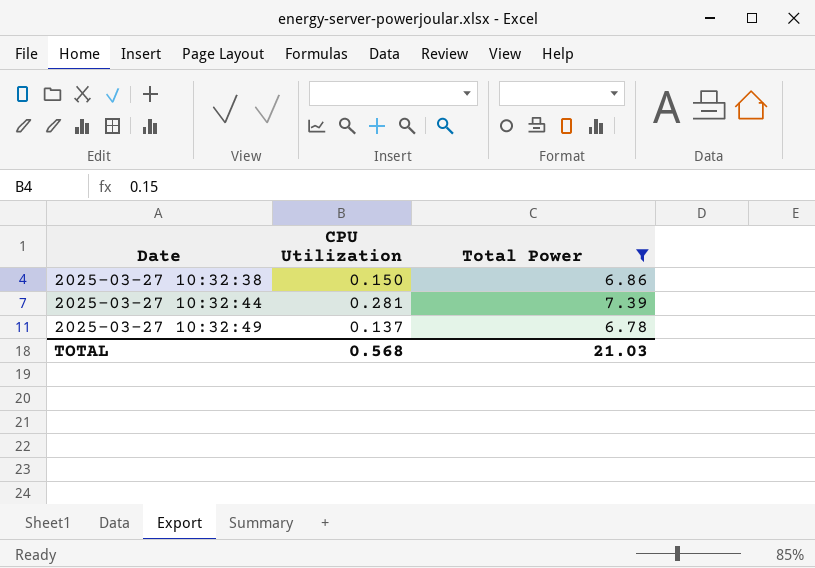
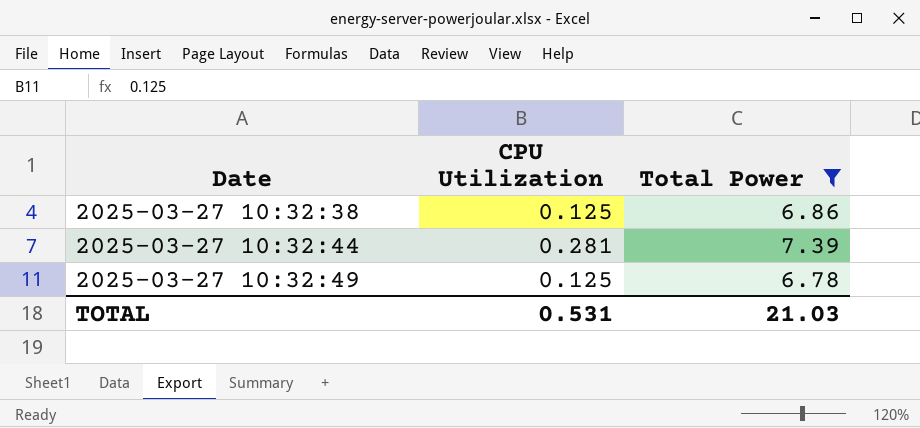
2025-03-27 10:32:38 | CPU Utilization: 0.150 -> 0.125
2025-03-27 10:32:49 | CPU Utilization: 0.137 -> 0.125
TOTAL | CPU Utilization: 0.568 -> 0.531

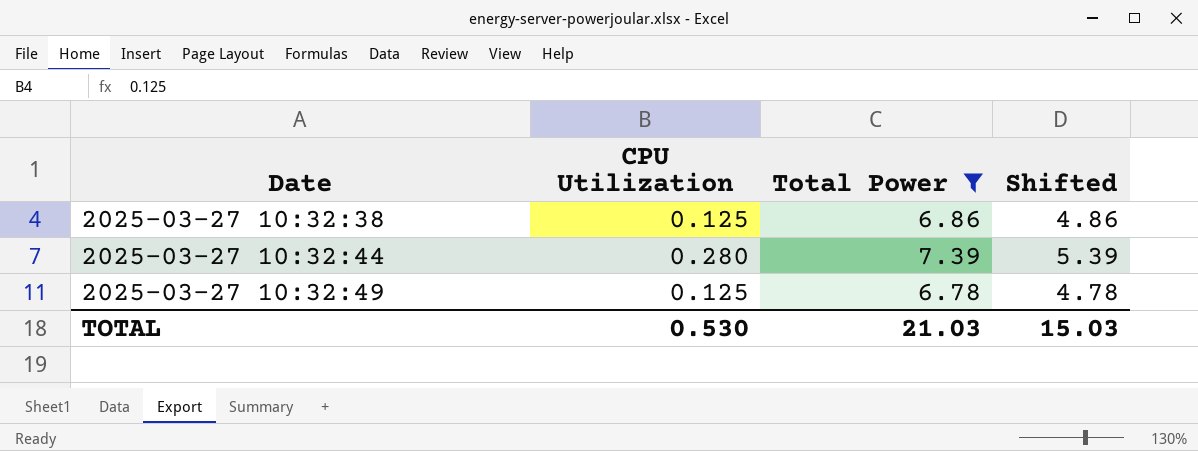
column Shifted | formula: none -> [Total Power] - 2
2025-03-27 10:32:44 | CPU Utilization: 0.281 -> 0.280
TOTAL | CPU Utilization: 0.531 -> 0.530

